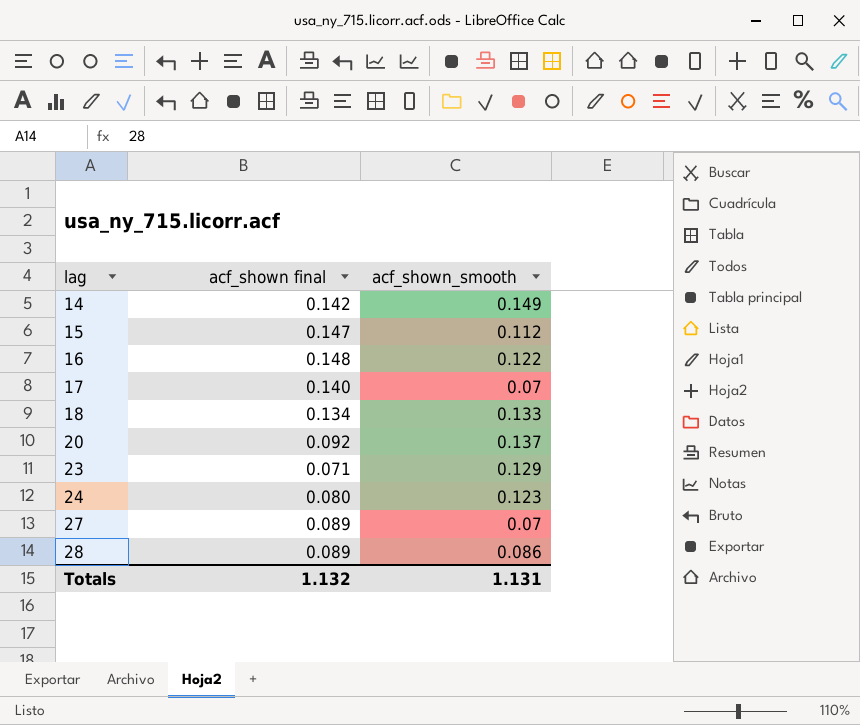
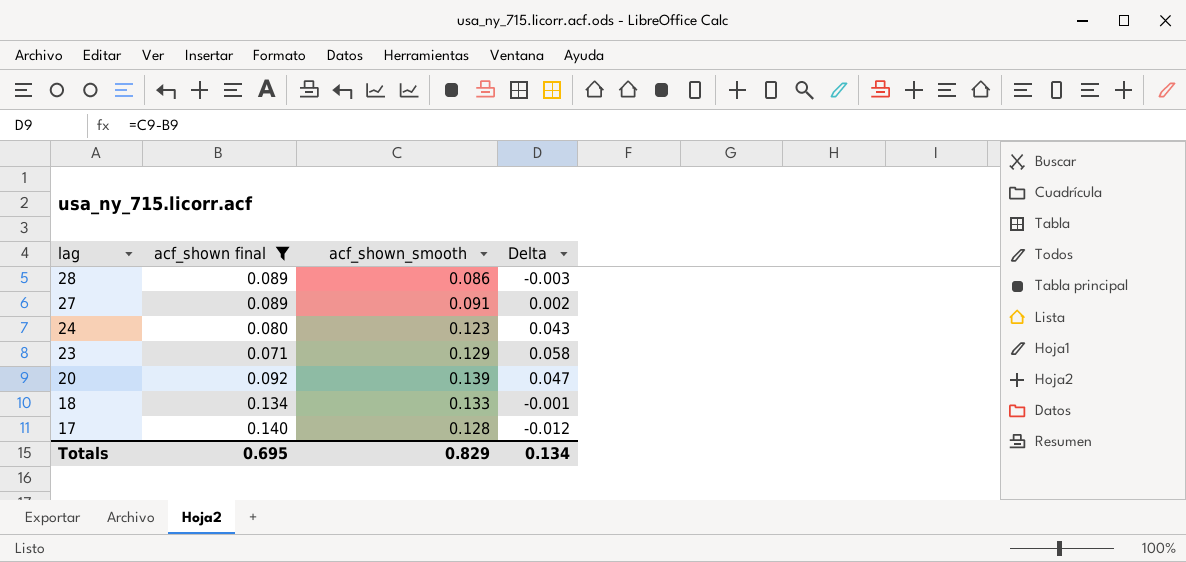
filter: none -> acf_shown final <= 0.140
row order: lag ascending -> lag descending
column Delta | formula: none -> [acf_shown_smooth] - [acf_shown final]
27 | acf_shown_smooth: 0.07 -> 0.091
20 | acf_shown_smooth: 0.137 -> 0.139
17 | acf_shown_smooth: 0.07 -> 0.128
Totals | acf_shown final: 1.132 -> 0.695
Totals | acf_shown_smooth: 1.131 -> 0.829

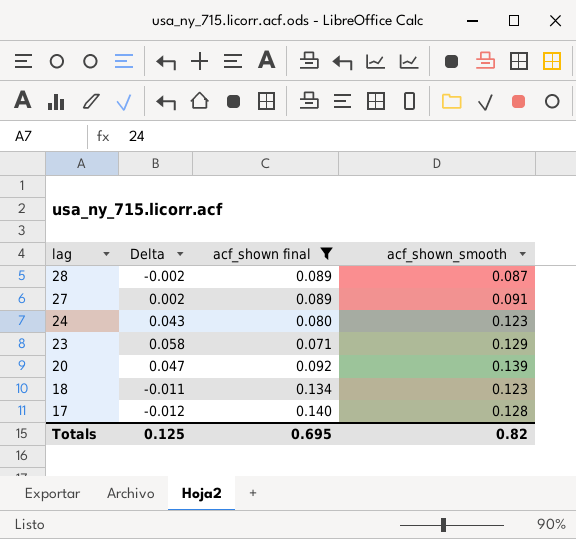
column Delta | position: 4 -> 2
28 | Delta: -0.003 -> -0.002
28 | acf_shown_smooth: 0.086 -> 0.087
18 | Delta: -0.001 -> -0.011
18 | acf_shown_smooth: 0.133 -> 0.123
Totals | Delta: 0.134 -> 0.125
Totals | acf_shown_smooth: 0.829 -> 0.82

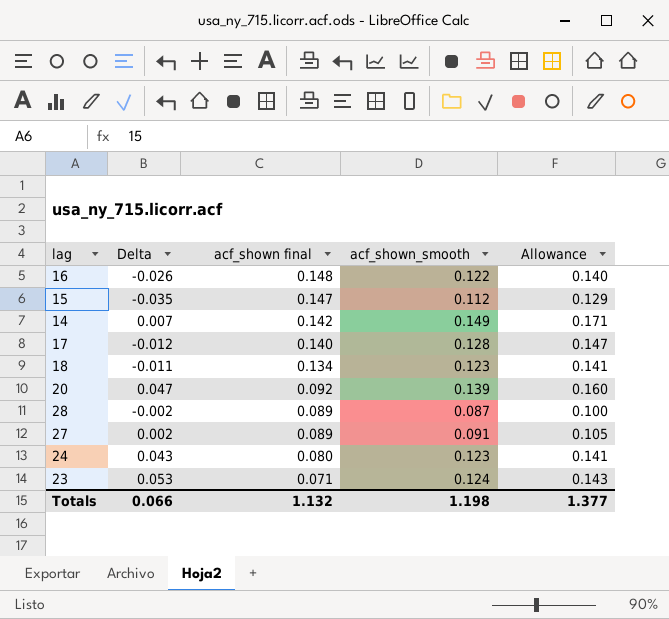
filter: acf_shown final <= 0.140 -> none
row order: lag descending -> acf_shown final descending
column Allowance | formula: none -> [acf_shown_smooth] * 1.15
23 | Delta: 0.058 -> 0.053
23 | acf_shown_smooth: 0.129 -> 0.124
Totals | Delta: 0.125 -> 0.066
Totals | acf_shown final: 0.695 -> 1.132
Totals | acf_shown_smooth: 0.82 -> 1.198

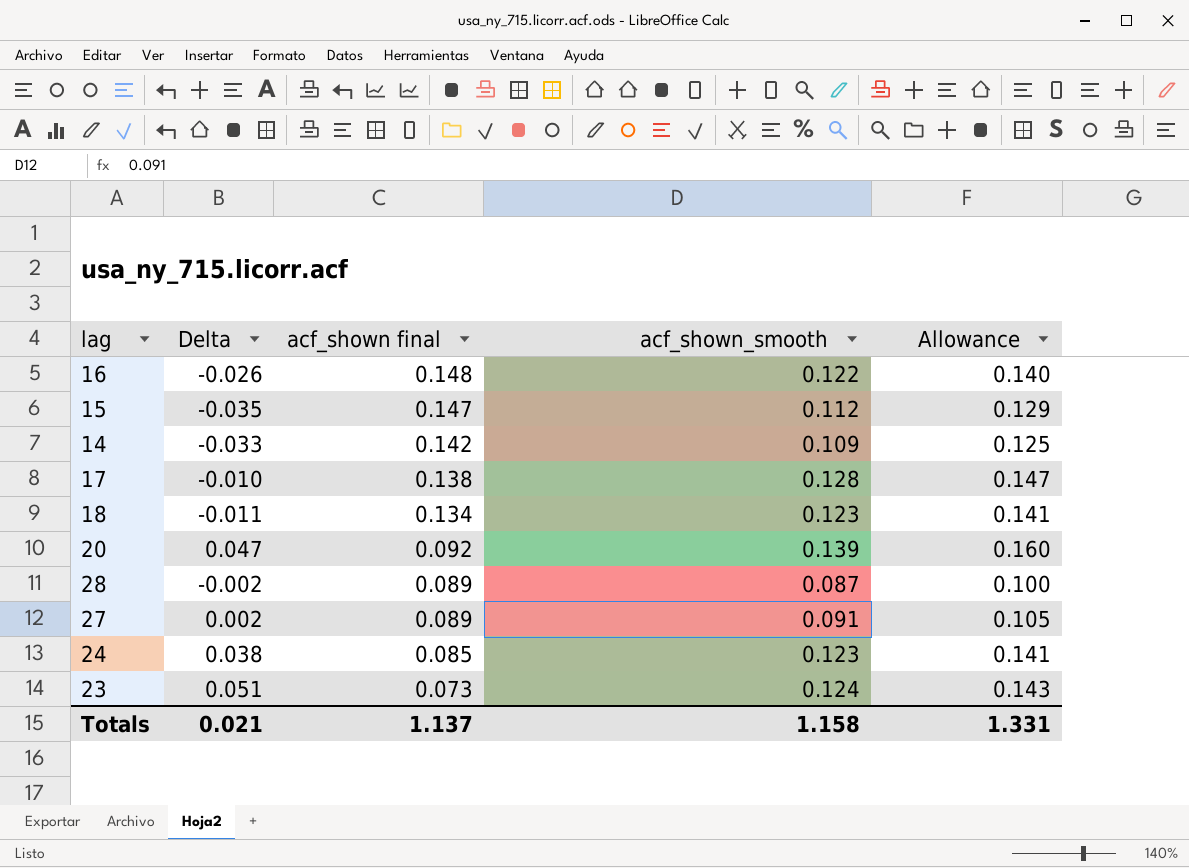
14 | Delta: 0.007 -> -0.033
14 | acf_shown_smooth: 0.149 -> 0.109
14 | Allowance: 0.171 -> 0.125
17 | Delta: -0.012 -> -0.010
17 | acf_shown final: 0.140 -> 0.138
24 | Delta: 0.043 -> 0.038
24 | acf_shown final: 0.080 -> 0.085
23 | Delta: 0.053 -> 0.051
23 | acf_shown final: 0.071 -> 0.073
Totals | Delta: 0.066 -> 0.021
Totals | acf_shown final: 1.132 -> 1.137
Totals | acf_shown_smooth: 1.198 -> 1.158
Totals | Allowance: 1.377 -> 1.331

